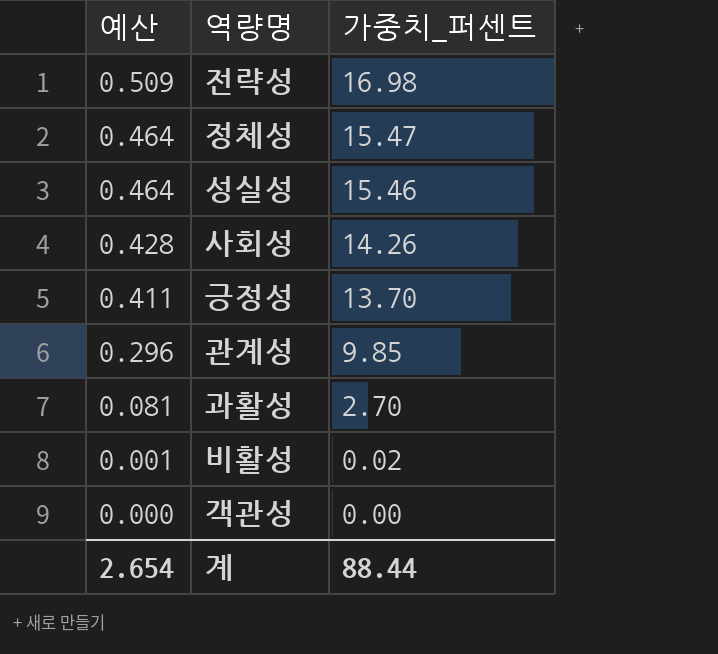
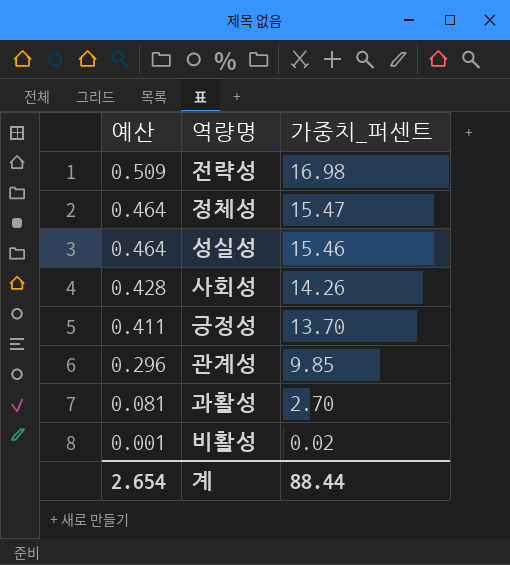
row 객관성: 0.000 | 0.00 -> none

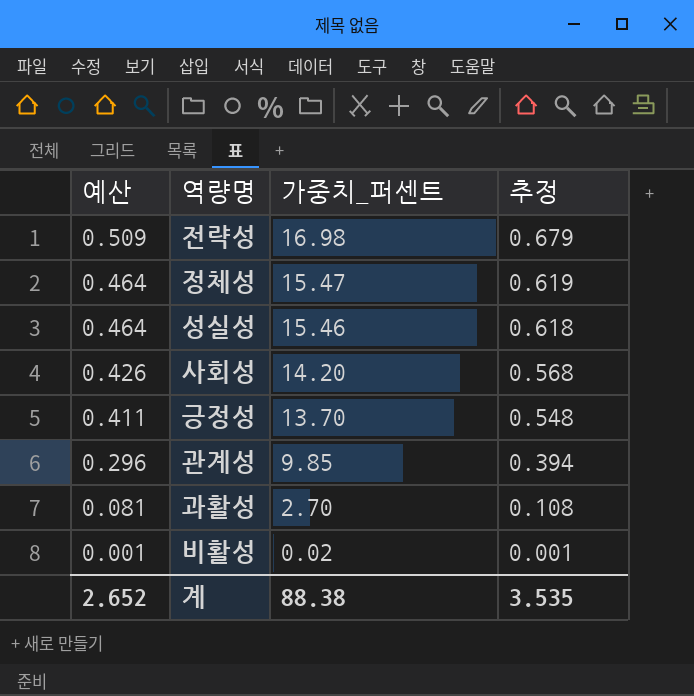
column 추정 | formula: none -> [가중치_퍼센트] * 0.04
사회성 | 예산: 0.428 -> 0.426
사회성 | 가중치_퍼센트: 14.26 -> 14.20
계 | 예산: 2.654 -> 2.652
계 | 가중치_퍼센트: 88.44 -> 88.38

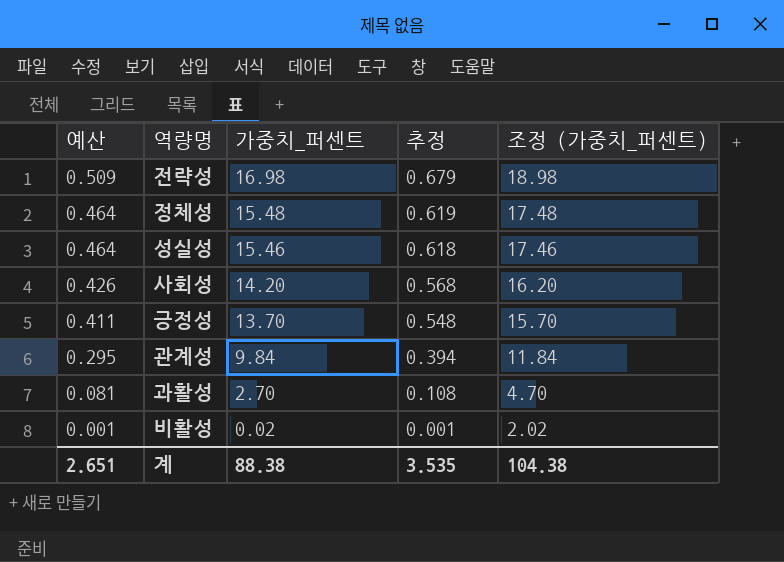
column 조정 (가중치_퍼센트) | formula: none -> [가중치_퍼센트] + 2
정체성 | 가중치_퍼센트: 15.47 -> 15.48
관계성 | 예산: 0.296 -> 0.295
관계성 | 가중치_퍼센트: 9.85 -> 9.84
계 | 예산: 2.652 -> 2.651

